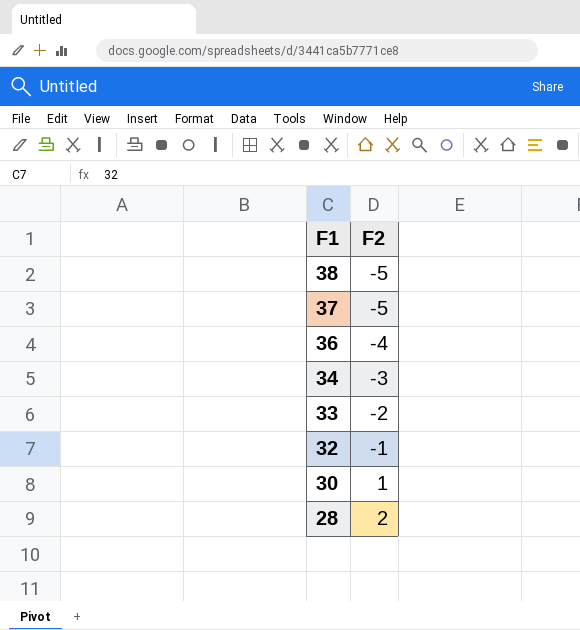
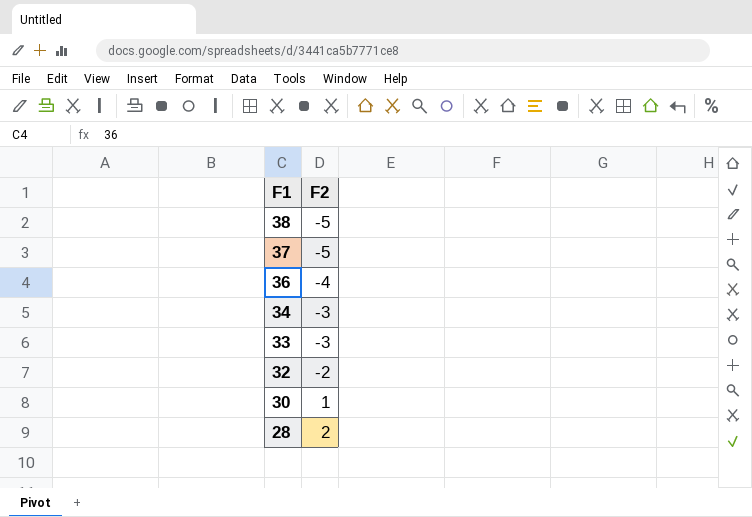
33 | F2: -2 -> -3
32 | F2: -1 -> -2

